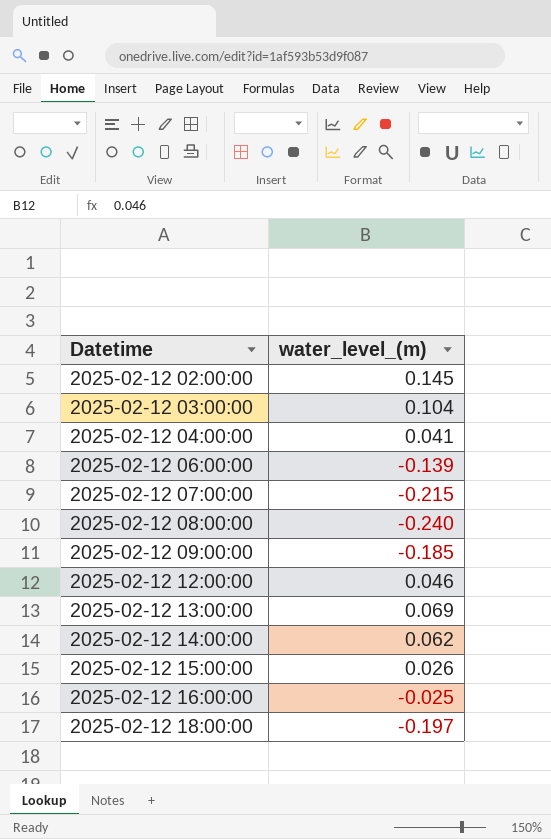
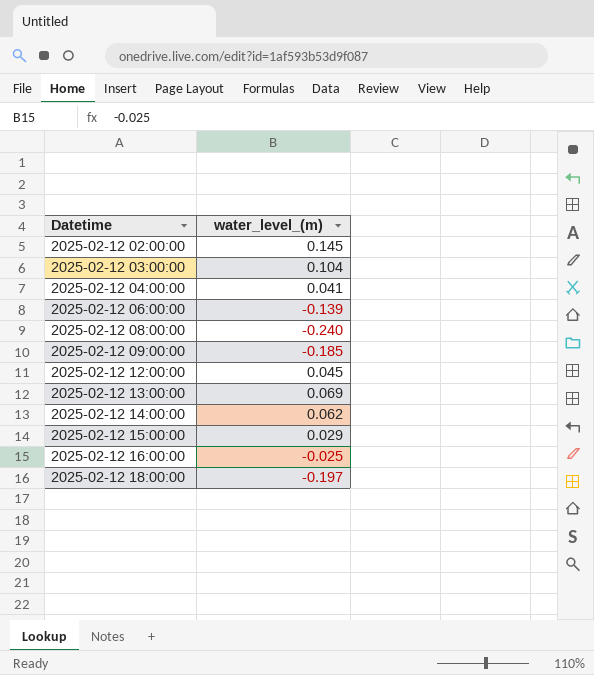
row 2025-02-12 07:00:00: -0.215 -> none
2025-02-12 12:00:00 | water_level_(m): 0.046 -> 0.045
2025-02-12 15:00:00 | water_level_(m): 0.026 -> 0.029

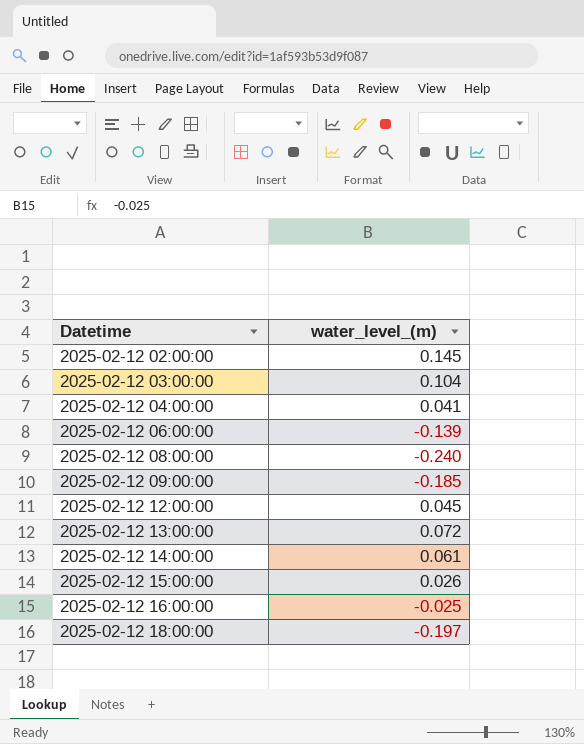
2025-02-12 13:00:00 | water_level_(m): 0.069 -> 0.072
2025-02-12 14:00:00 | water_level_(m): 0.062 -> 0.061
2025-02-12 15:00:00 | water_level_(m): 0.029 -> 0.026

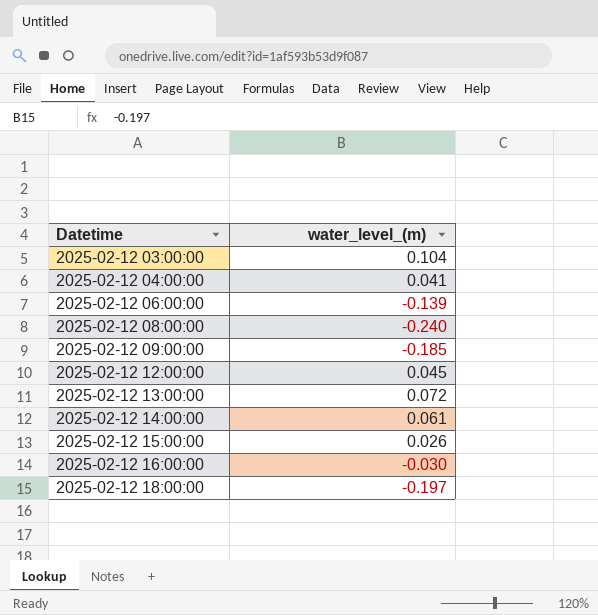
row 2025-02-12 02:00:00: 0.145 -> none
2025-02-12 16:00:00 | water_level_(m): -0.025 -> -0.030

